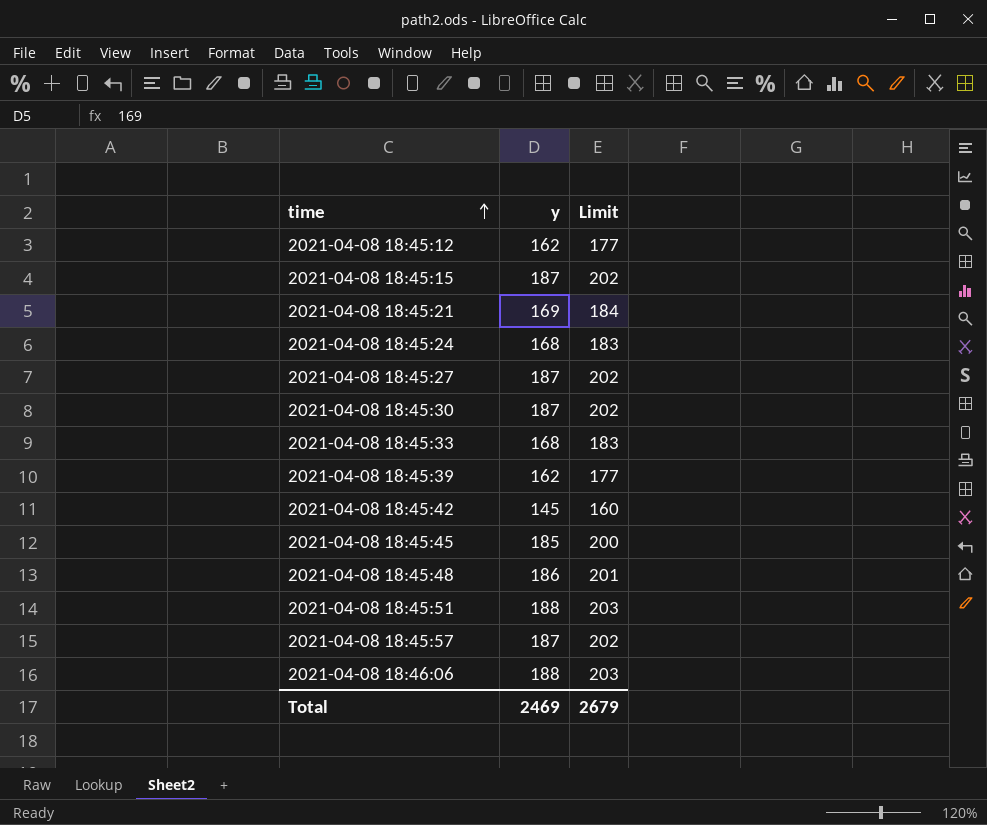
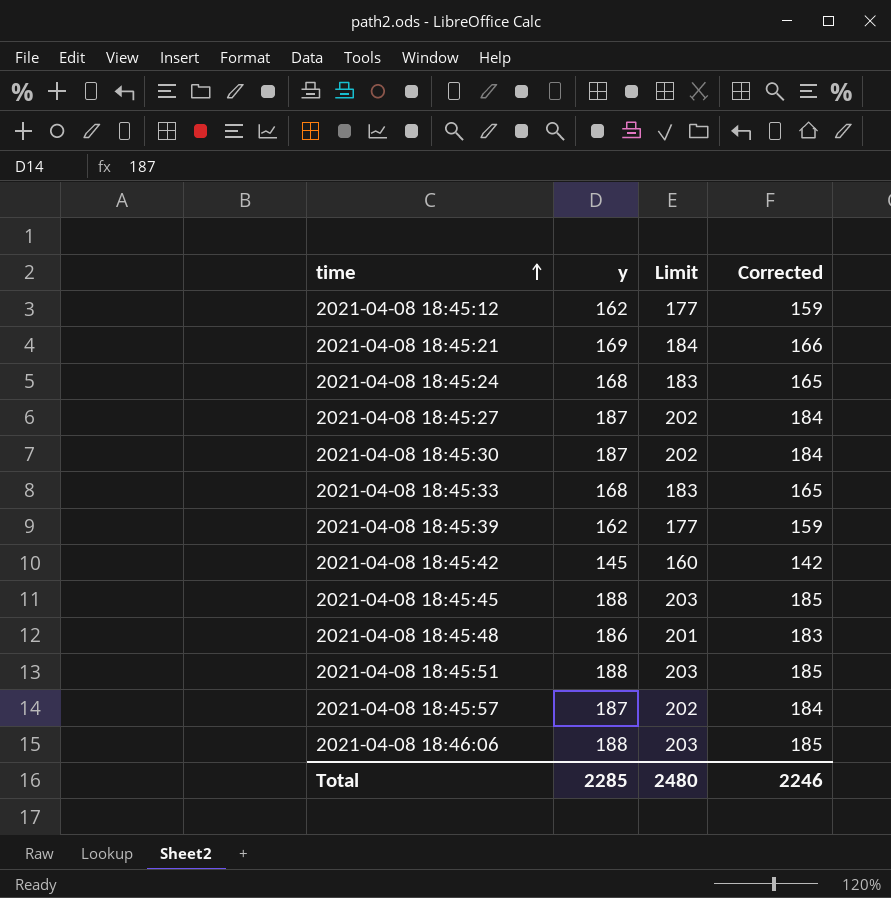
column Corrected | formula: none -> [y] - 3
row 2021-04-08 18:45:15: 187 | 202 -> none
2021-04-08 18:45:45 | y: 185 -> 188
2021-04-08 18:45:45 | Limit: 200 -> 203
Total | y: 2469 -> 2285
Total | Limit: 2679 -> 2480

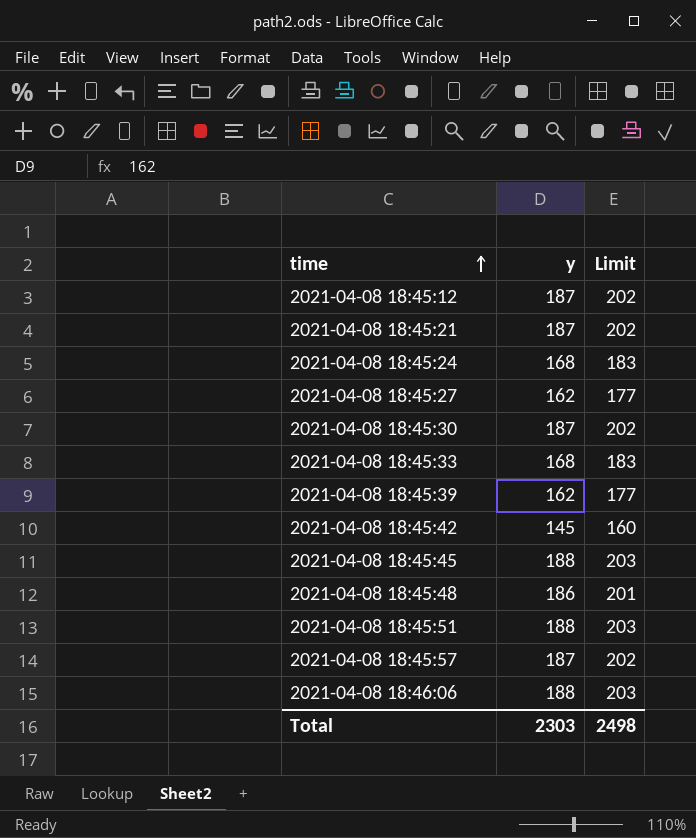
column Corrected | formula: [y] - 3 -> none
2021-04-08 18:45:12 | y: 162 -> 187
2021-04-08 18:45:12 | Limit: 177 -> 202
2021-04-08 18:45:21 | y: 169 -> 187
2021-04-08 18:45:21 | Limit: 184 -> 202
2021-04-08 18:45:27 | y: 187 -> 162
2021-04-08 18:45:27 | Limit: 202 -> 177
Total | y: 2285 -> 2303
Total | Limit: 2480 -> 2498

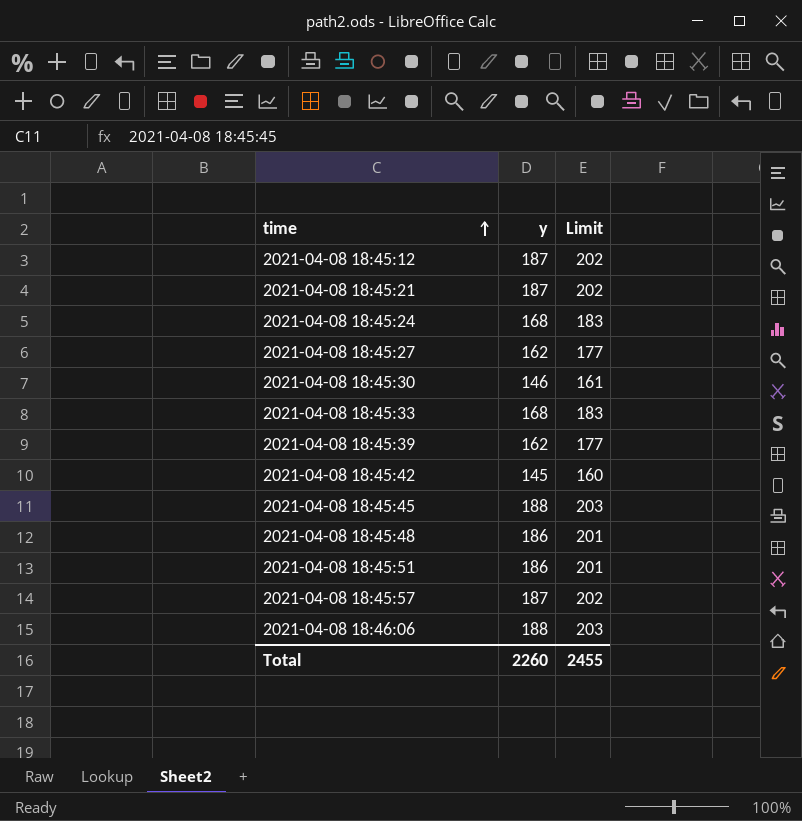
2021-04-08 18:45:30 | y: 187 -> 146
2021-04-08 18:45:30 | Limit: 202 -> 161
2021-04-08 18:45:51 | y: 188 -> 186
2021-04-08 18:45:51 | Limit: 203 -> 201
Total | y: 2303 -> 2260
Total | Limit: 2498 -> 2455

